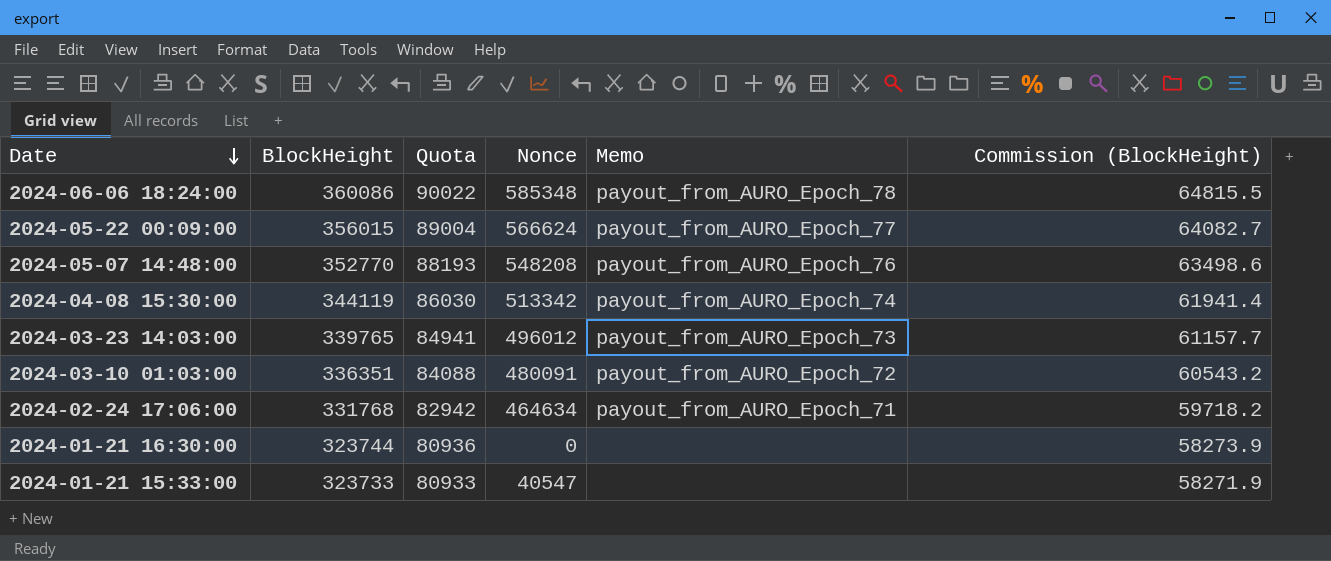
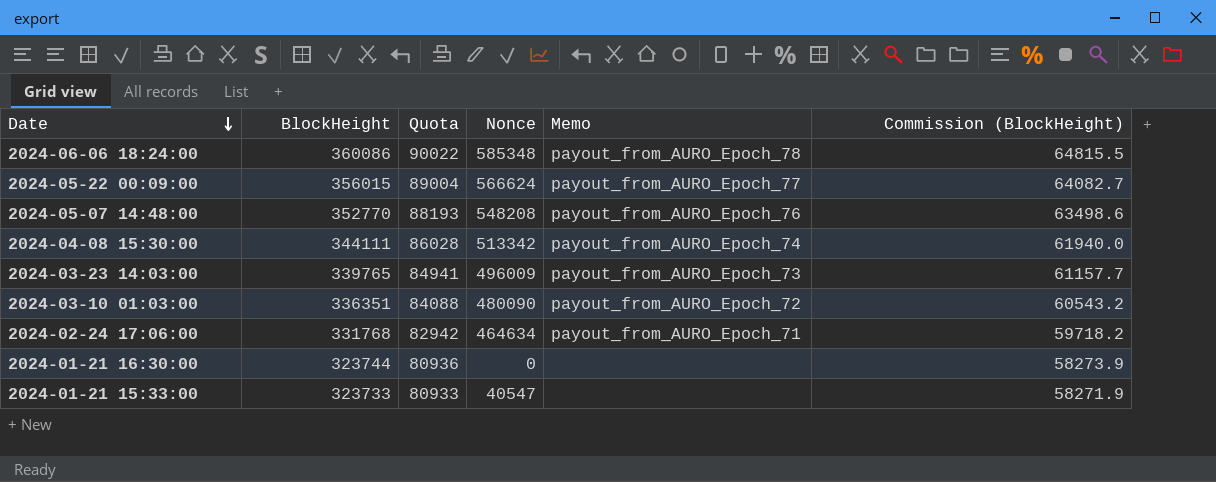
2024-04-08 15:30:00 | BlockHeight: 344119 -> 344111
2024-04-08 15:30:00 | Quota: 86030 -> 86028
2024-04-08 15:30:00 | Commission (BlockHeight): 61941.4 -> 61940.0
2024-03-23 14:03:00 | Nonce: 496012 -> 496009
2024-03-10 01:03:00 | Nonce: 480091 -> 480090

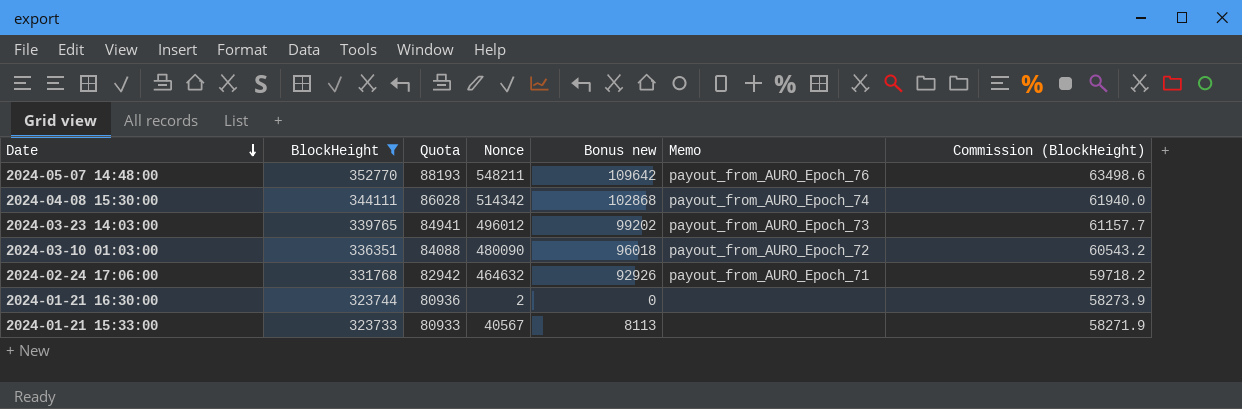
filter: none -> BlockHeight <= 352770
column Bonus new | formula: none -> [Nonce] * 0.2
2024-05-07 14:48:00 | Nonce: 548208 -> 548211
2024-04-08 15:30:00 | Nonce: 513342 -> 514342
2024-03-23 14:03:00 | Nonce: 496009 -> 496012
2024-02-24 17:06:00 | Nonce: 464634 -> 464632
2024-01-21 16:30:00 | Nonce: 0 -> 2
2024-01-21 15:33:00 | Nonce: 40547 -> 40567

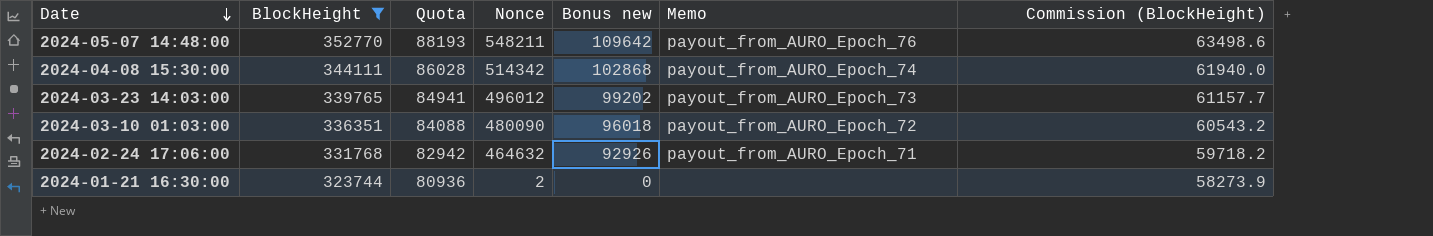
row 2024-01-21 15:33:00: 323733 | 80933 | 40567 | 8113 | none | 58271.9 -> none

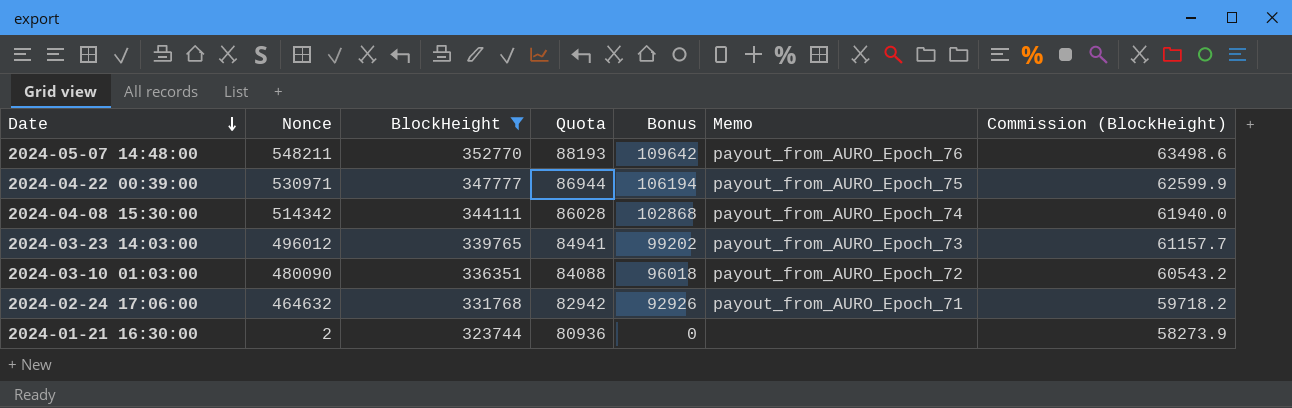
column Nonce | position: 4 -> 2
column name: Bonus new -> Bonus
row 2024-04-22 00:39:00: none -> 530971 | 347777 | 86944 | 106194 | payout_from_AURO_Epoch_75 | 62599.9

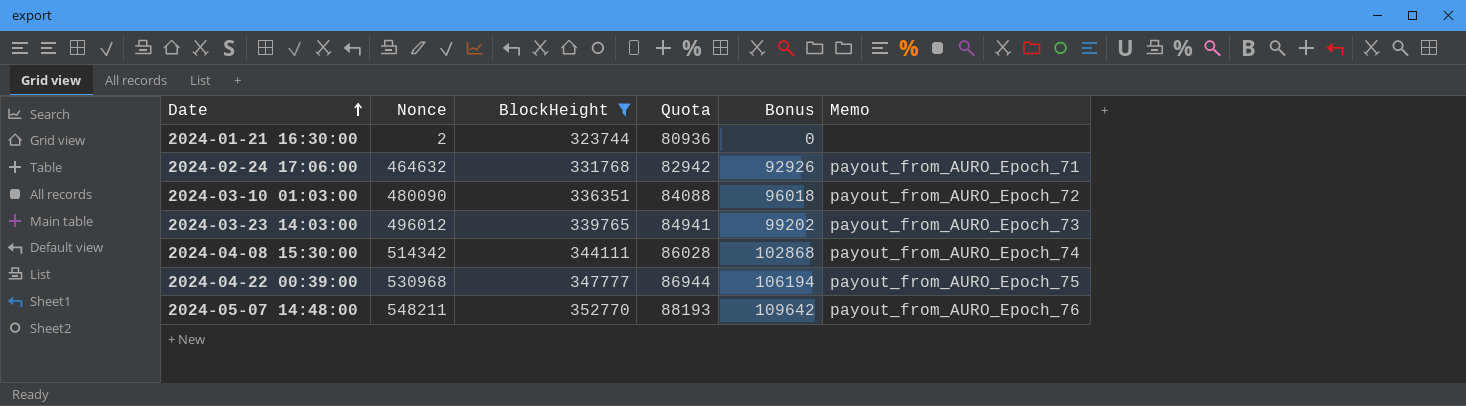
row order: Date descending -> Date ascending
column Commission (BlockHeight) | formula: [BlockHeight] * 0.18 -> none
2024-04-22 00:39:00 | Nonce: 530971 -> 530968

